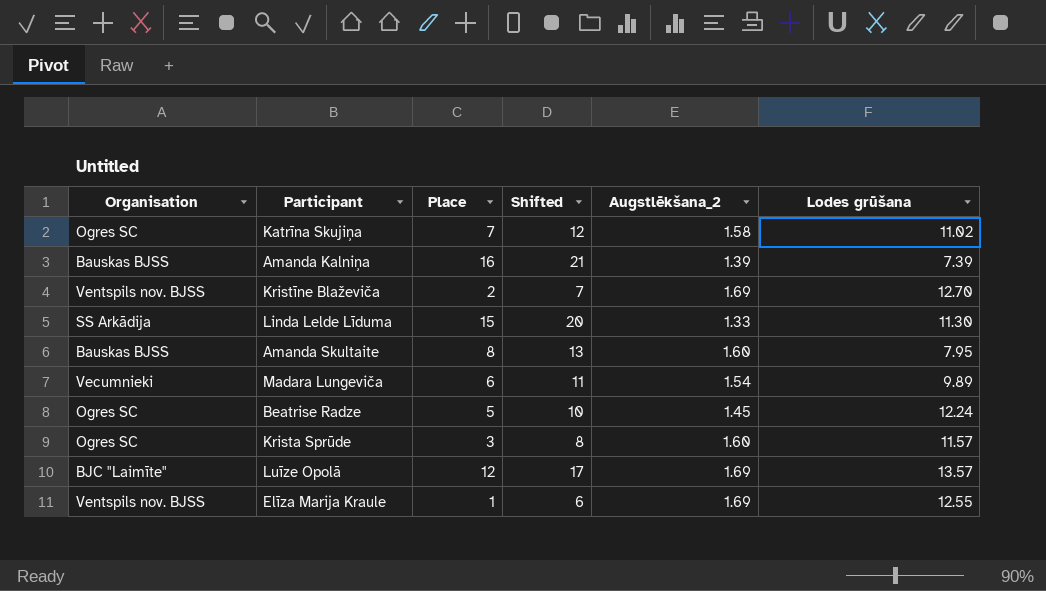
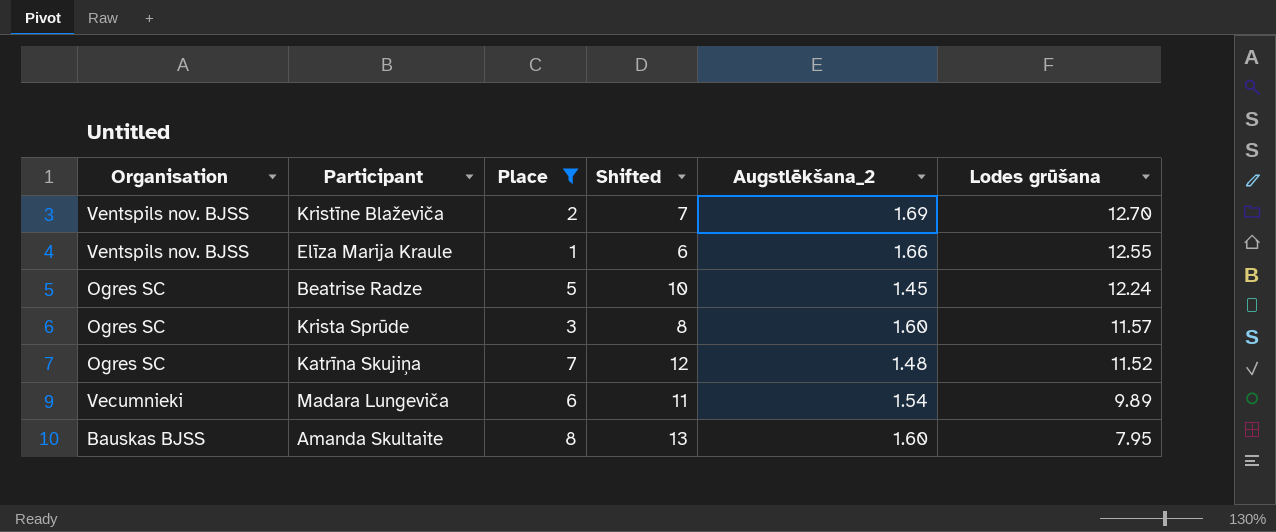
filter: none -> Place <= 8
row order: none -> Lodes grūšana descending
Elīza Marija Kraule | Augstlēkšana_2: 1.69 -> 1.66
Katrīna Skujiņa | Augstlēkšana_2: 1.58 -> 1.48
Katrīna Skujiņa | Lodes grūšana: 11.02 -> 11.52

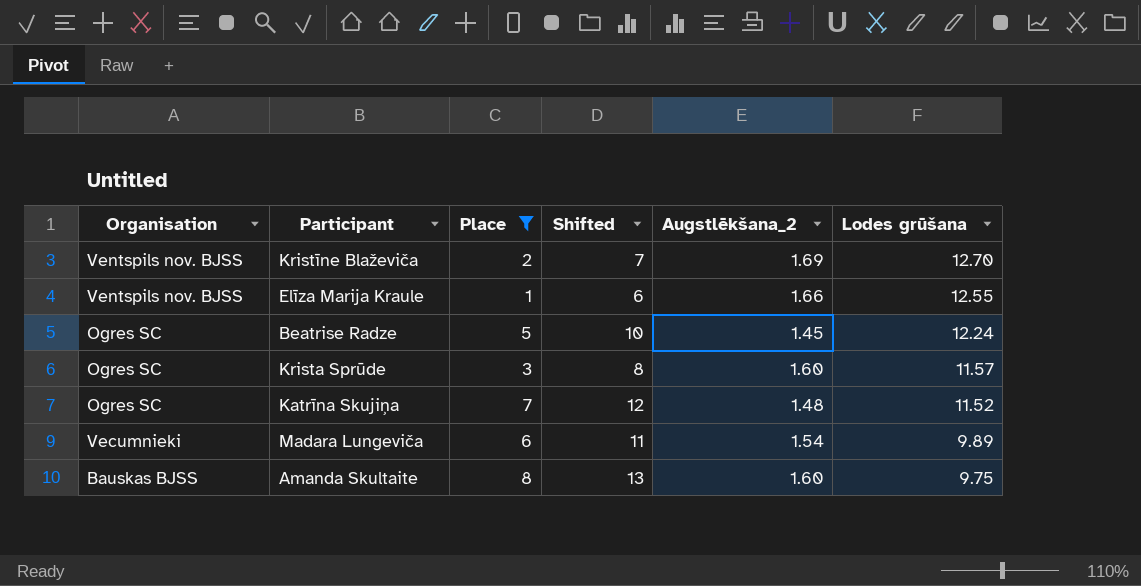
Amanda Skultaite | Lodes grūšana: 7.95 -> 9.75

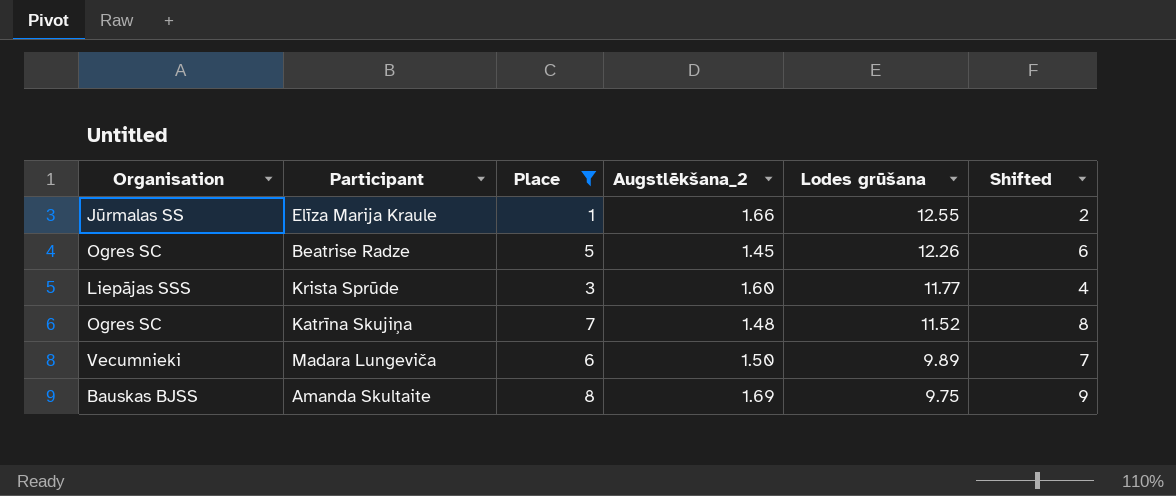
column Shifted | formula: [Place] + 5 -> [Place] + 1
column Shifted | position: 4 -> 6
row Kristīne Blaževiča: Ventspils nov. BJSS | 2 | 7 | 1.69 | 12.70 -> none
Elīza Marija Kraule | Organisation: Ventspils nov. BJSS -> Jūrmalas SS
Beatrise Radze | Lodes grūšana: 12.24 -> 12.26
Krista Sprūde | Organisation: Ogres SC -> Liepājas SSS
Krista Sprūde | Lodes grūšana: 11.57 -> 11.77
Madara Lungeviča | Augstlēkšana_2: 1.54 -> 1.50
Amanda Skultaite | Augstlēkšana_2: 1.60 -> 1.69

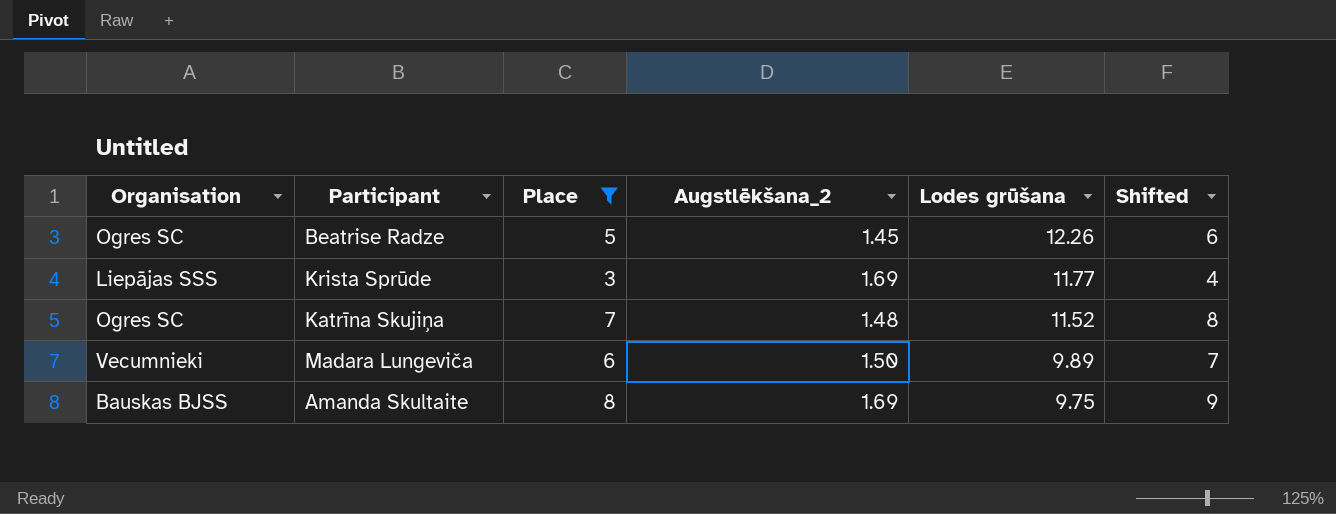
row Elīza Marija Kraule: Jūrmalas SS | 1 | 1.66 | 12.55 | 2 -> none
Krista Sprūde | Augstlēkšana_2: 1.60 -> 1.69

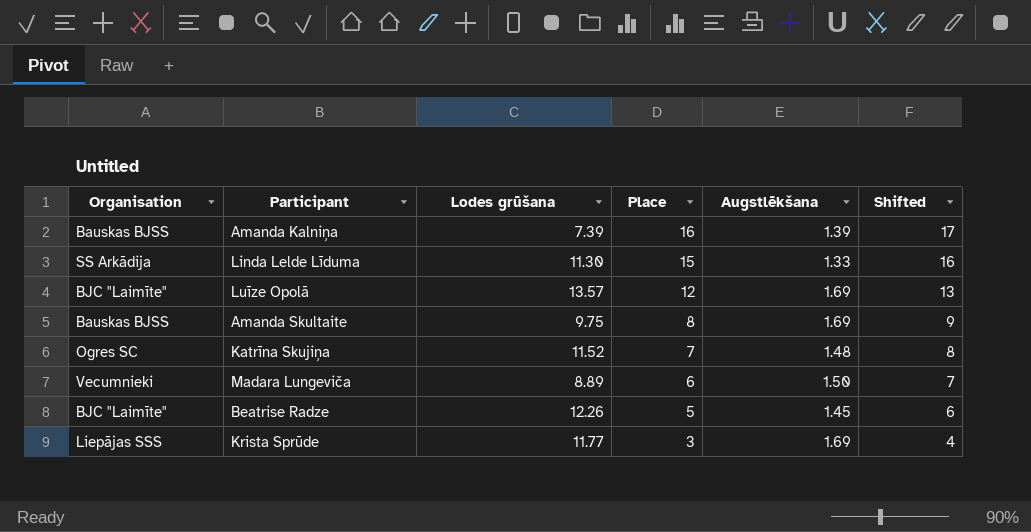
filter: Place <= 8 -> none
row order: Lodes grūšana descending -> Place descending
column Lodes grūšana | position: 5 -> 3
column name: Augstlēkšana_2 -> Augstlēkšana
Madara Lungeviča | Lodes grūšana: 9.89 -> 8.89
Beatrise Radze | Organisation: Ogres SC -> BJC "Laimīte"

